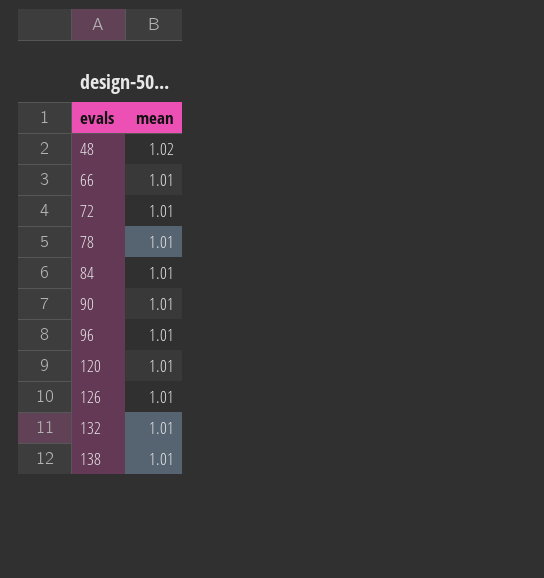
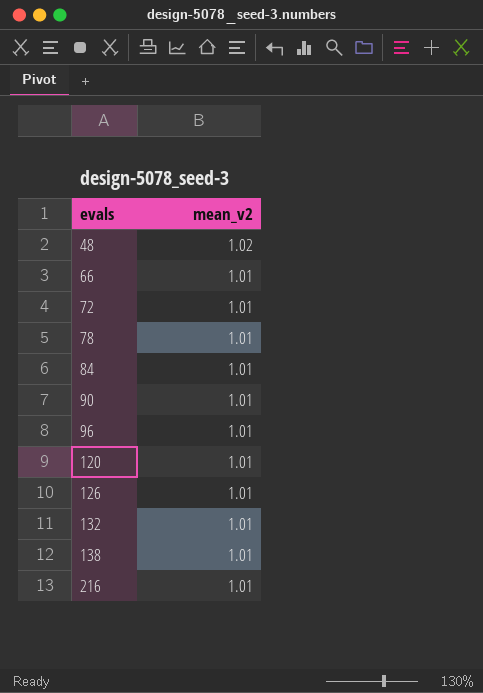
column name: mean -> mean_v2
row 216: none -> 1.01

